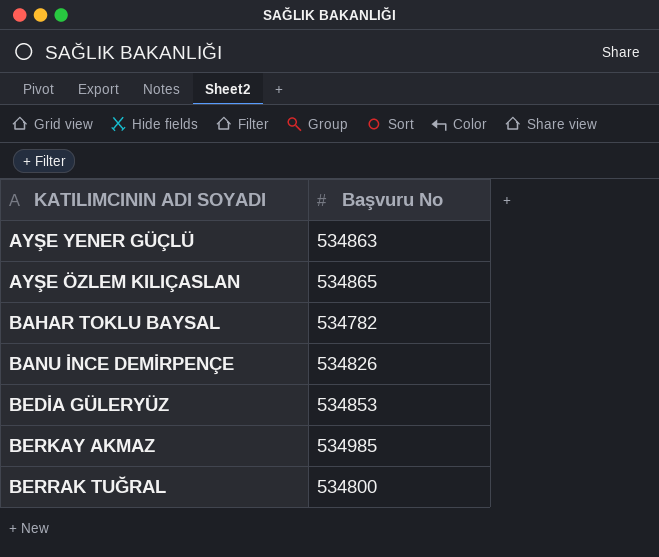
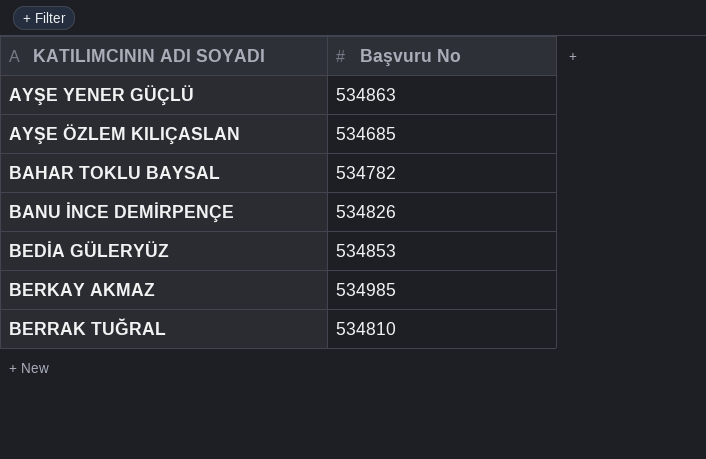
AYŞE ÖZLEM KILIÇASLAN | Başvuru No: 534865 -> 534685
BERRAK TUĞRAL | Başvuru No: 534800 -> 534810

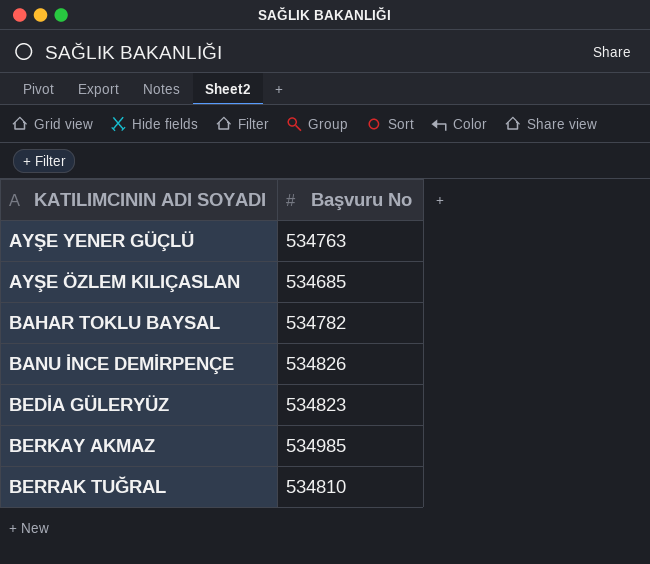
AYŞE YENER GÜÇLÜ | Başvuru No: 534863 -> 534763
BEDİA GÜLERYÜZ | Başvuru No: 534853 -> 534823

